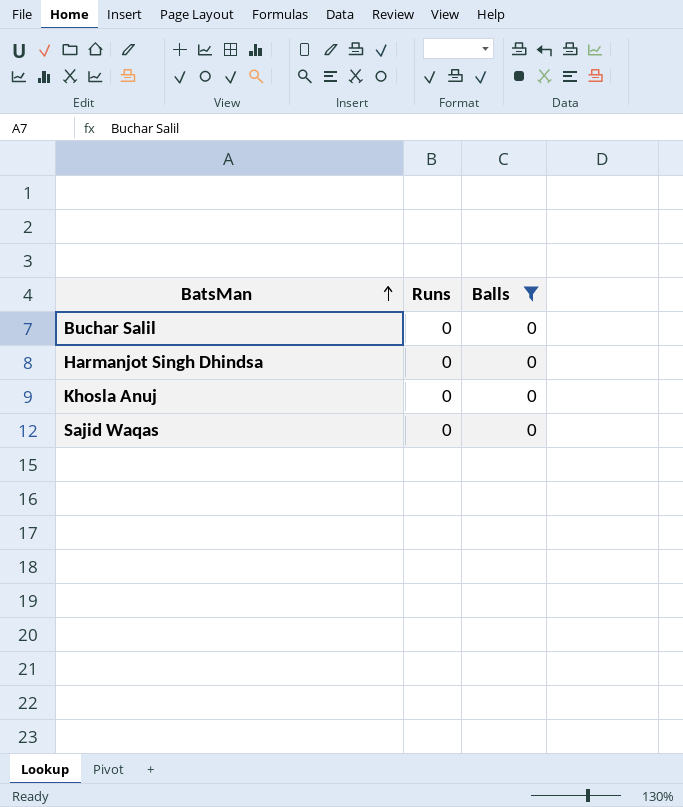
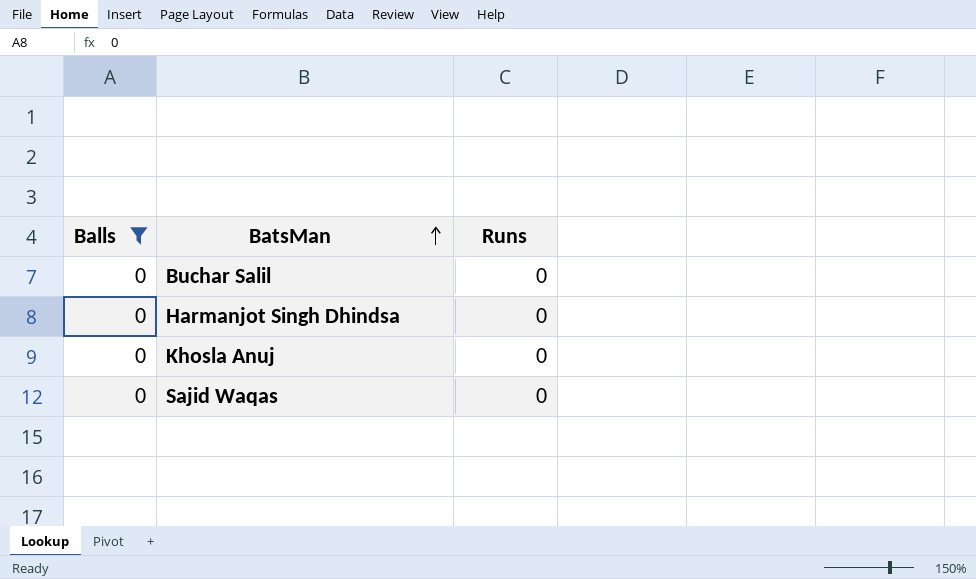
column Balls | position: 3 -> 1

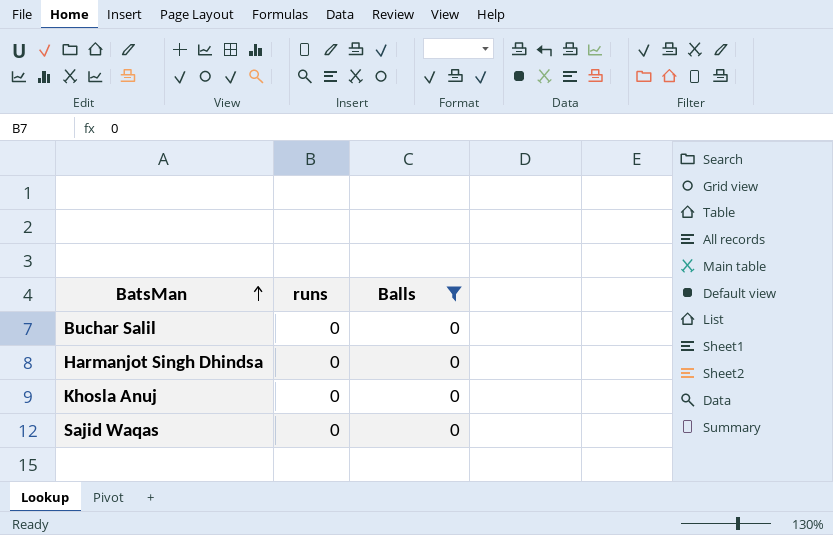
column name: Runs -> runs
column Balls | position: 1 -> 3

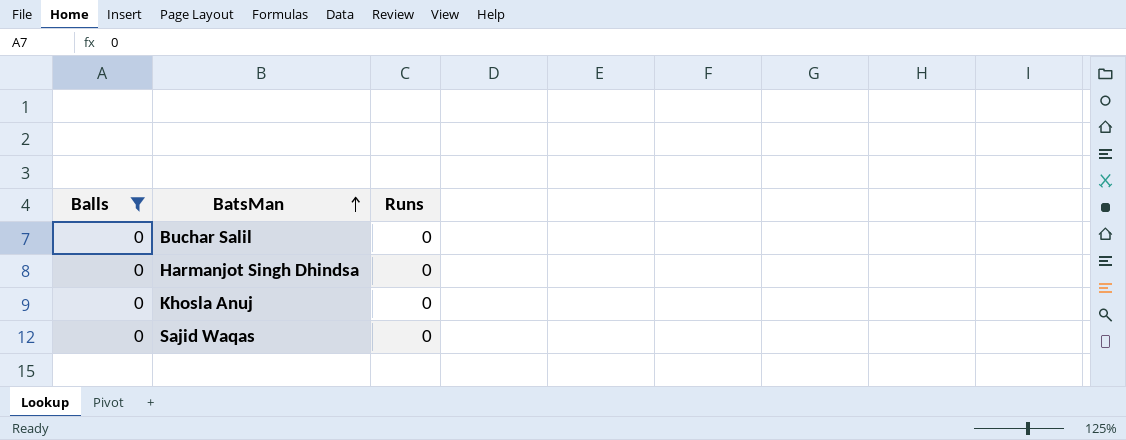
column Balls | position: 3 -> 1
column name: runs -> Runs

